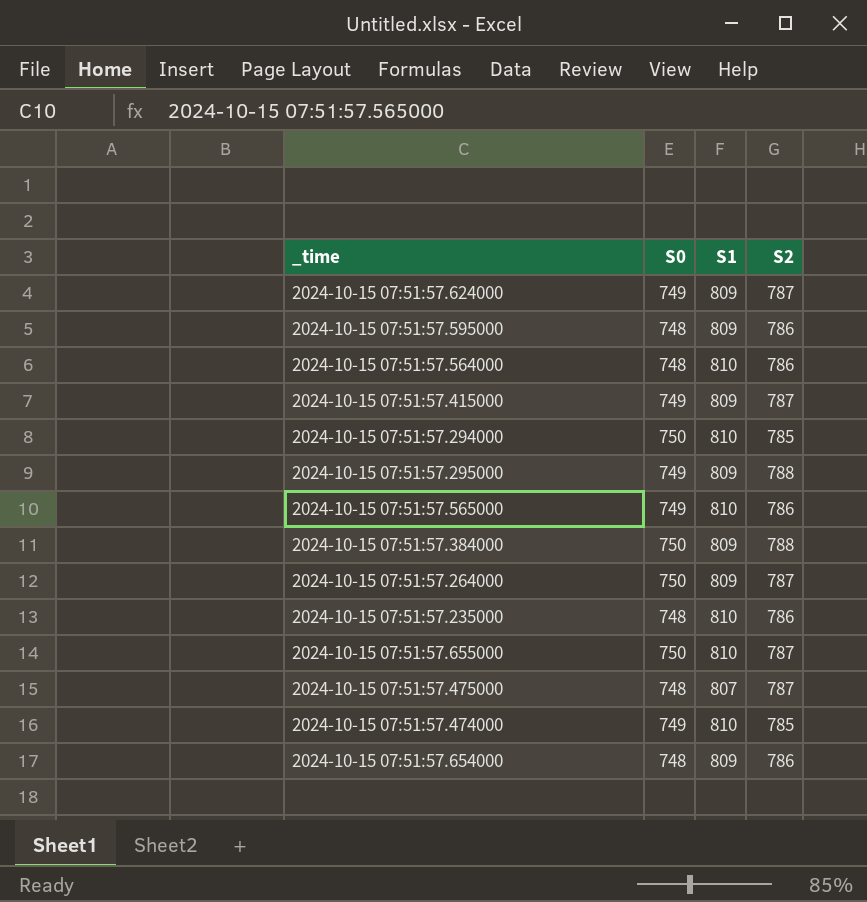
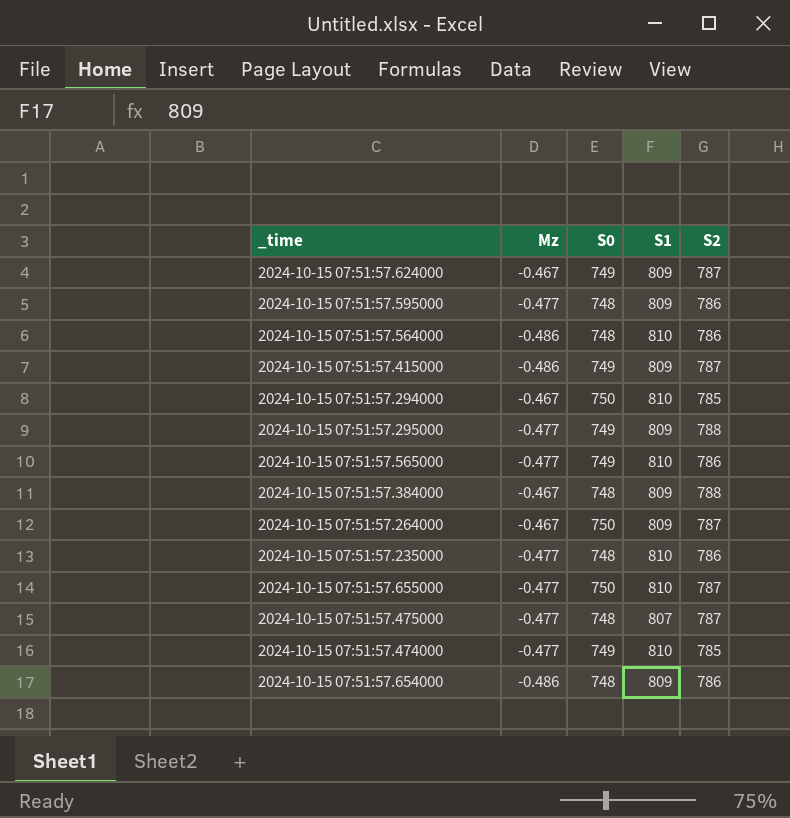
column Mz | position: none -> 2
2024-10-15 07:51:57.384000 | S0: 750 -> 748

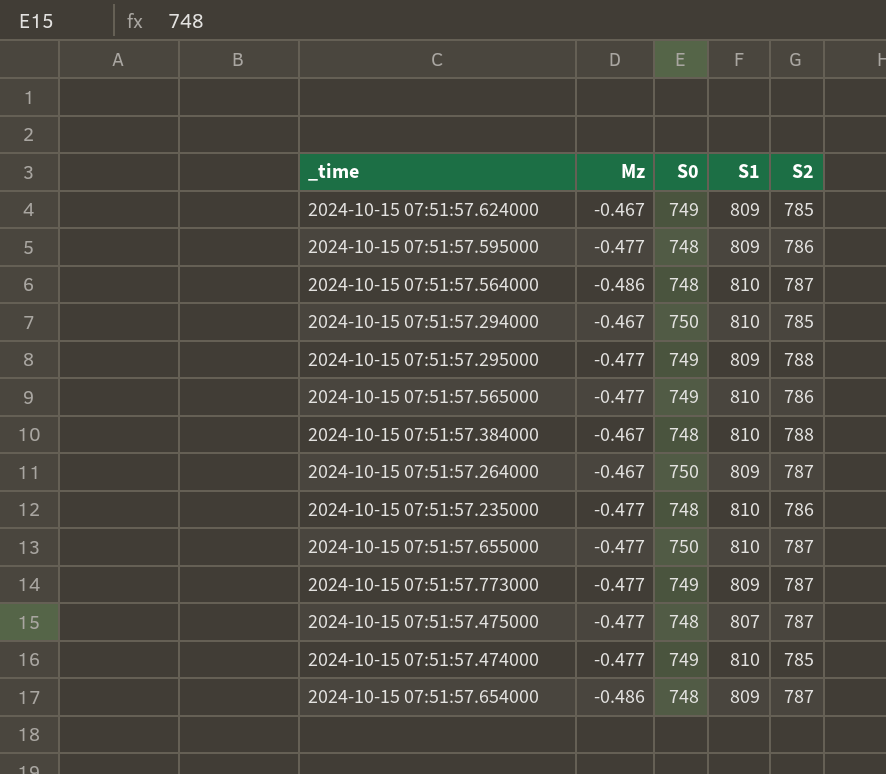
row 2024-10-15 07:51:57.415000: -0.486 | 749 | 809 | 787 -> none
2024-10-15 07:51:57.624000 | S2: 787 -> 785
2024-10-15 07:51:57.564000 | S2: 786 -> 787
2024-10-15 07:51:57.384000 | S1: 809 -> 810
row 2024-10-15 07:51:57.773000: none -> -0.477 | 749 | 809 | 787
2024-10-15 07:51:57.654000 | S2: 786 -> 787

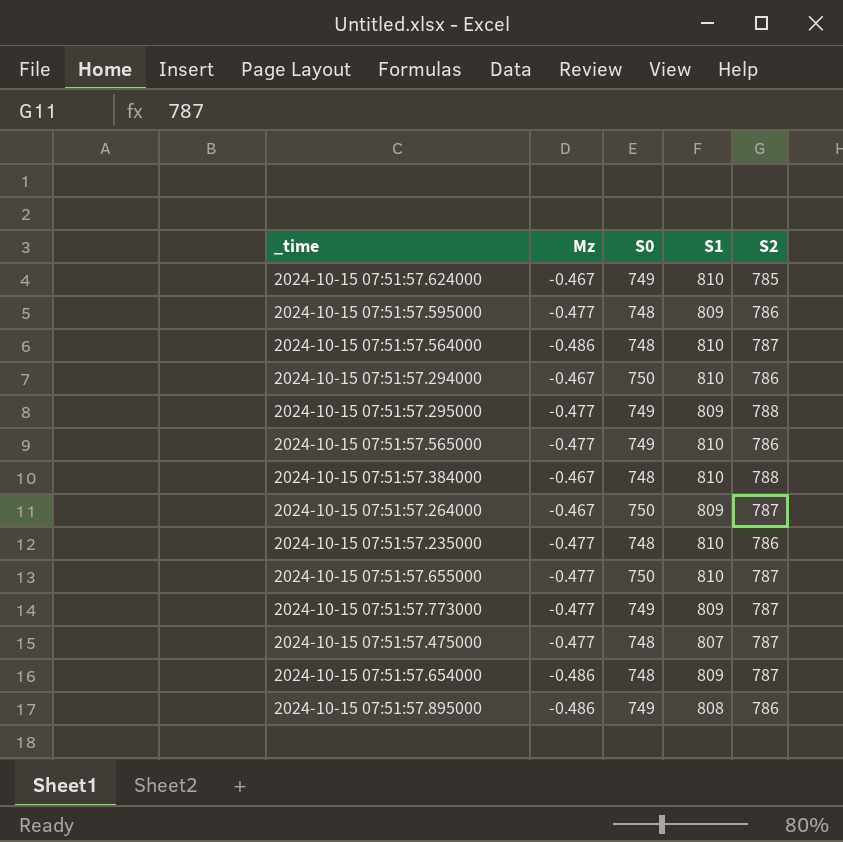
row 2024-10-15 07:51:57.474000: -0.477 | 749 | 810 | 785 -> none
2024-10-15 07:51:57.624000 | S1: 809 -> 810
2024-10-15 07:51:57.294000 | S2: 785 -> 786
row 2024-10-15 07:51:57.895000: none -> -0.486 | 749 | 808 | 786

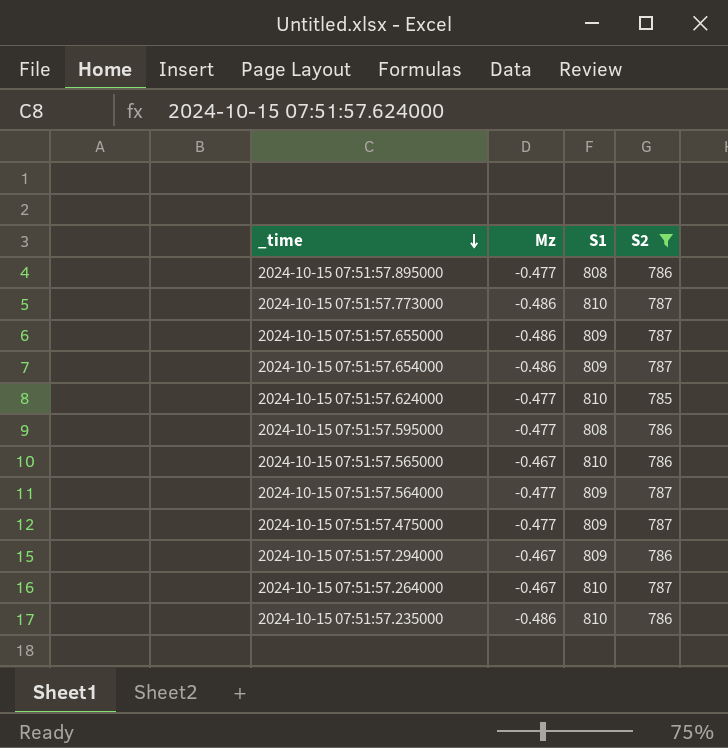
filter: none -> S2 != 788
row order: none -> _time descending
column S0 | position: 3 -> none
2024-10-15 07:51:57.895000 | Mz: -0.486 -> -0.477
2024-10-15 07:51:57.773000 | Mz: -0.477 -> -0.486
2024-10-15 07:51:57.773000 | S1: 809 -> 810
2024-10-15 07:51:57.655000 | Mz: -0.477 -> -0.486
2024-10-15 07:51:57.655000 | S1: 810 -> 809
2024-10-15 07:51:57.624000 | Mz: -0.467 -> -0.477
2024-10-15 07:51:57.595000 | S1: 809 -> 808
2024-10-15 07:51:57.565000 | Mz: -0.477 -> -0.467
2024-10-15 07:51:57.564000 | Mz: -0.486 -> -0.477
2024-10-15 07:51:57.564000 | S1: 810 -> 809
2024-10-15 07:51:57.475000 | S1: 807 -> 809
2024-10-15 07:51:57.294000 | S1: 810 -> 809
2024-10-15 07:51:57.264000 | S1: 809 -> 810
2024-10-15 07:51:57.235000 | Mz: -0.477 -> -0.486

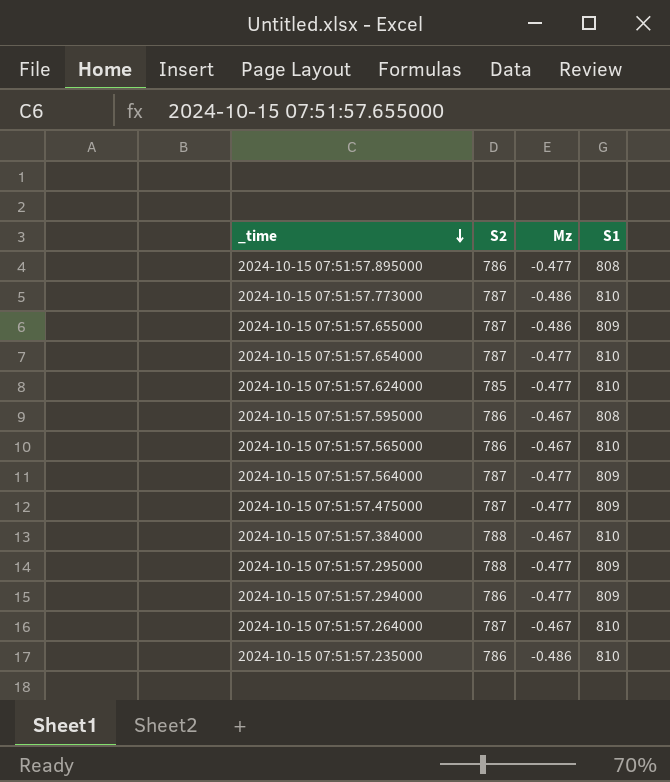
filter: S2 != 788 -> none
column S2 | position: 4 -> 2
2024-10-15 07:51:57.654000 | Mz: -0.486 -> -0.477
2024-10-15 07:51:57.654000 | S1: 809 -> 810
2024-10-15 07:51:57.595000 | Mz: -0.477 -> -0.467
2024-10-15 07:51:57.294000 | Mz: -0.467 -> -0.477

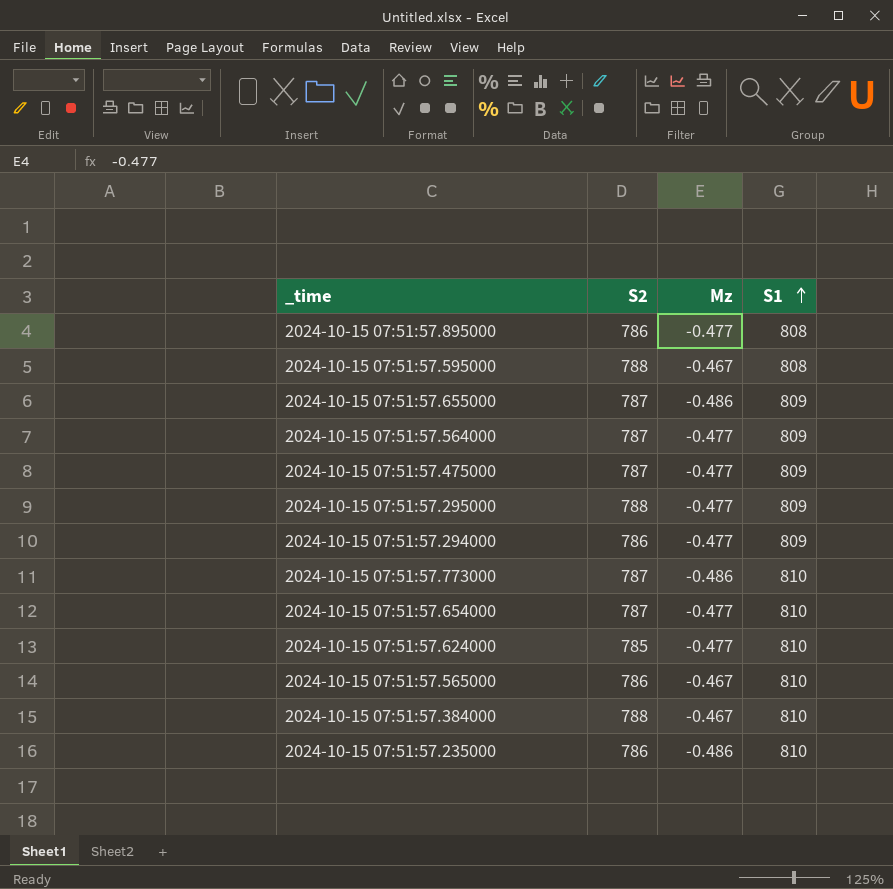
row order: _time descending -> S1 ascending
row 2024-10-15 07:51:57.264000: 787 | -0.467 | 810 -> none
2024-10-15 07:51:57.595000 | S2: 786 -> 788

